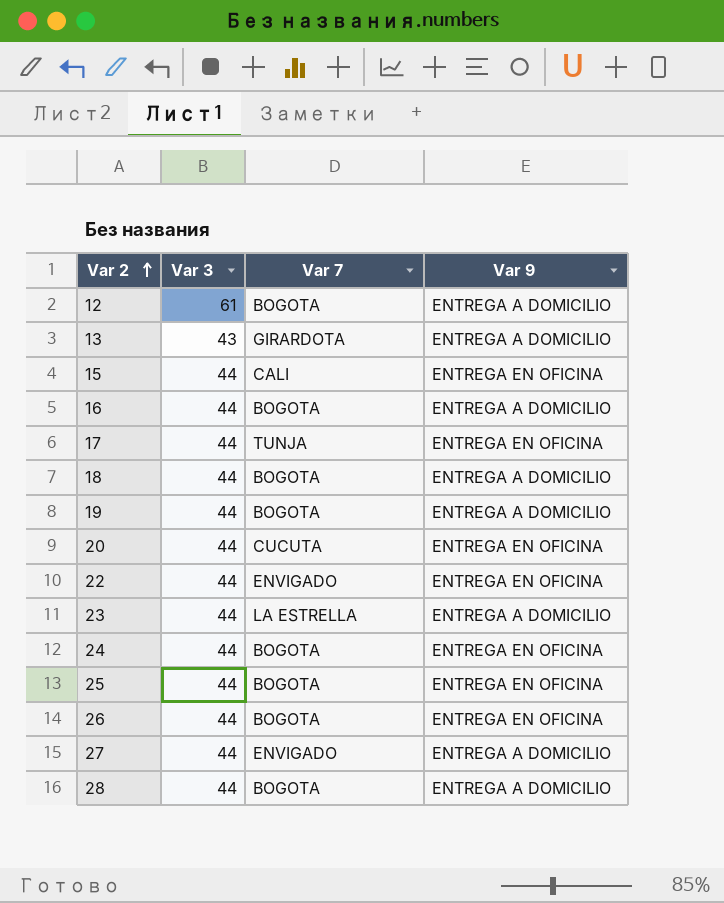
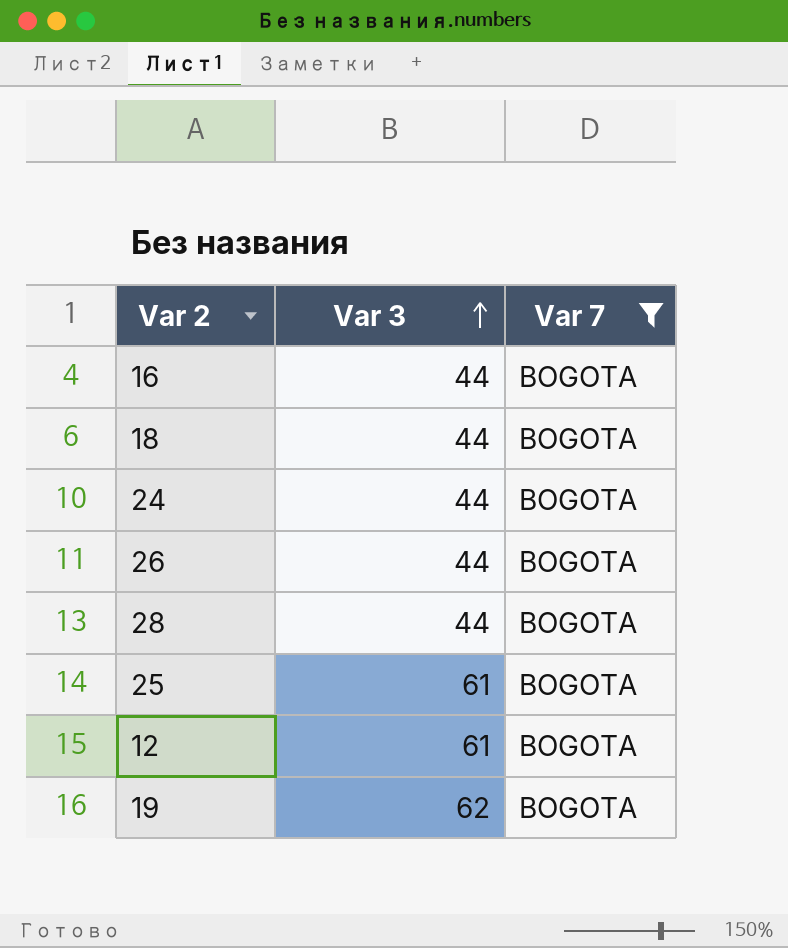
filter: none -> Var 7 = BOGOTA
row order: Var 2 ascending -> Var 3 ascending
column Var 9 | position: 4 -> none
25 | Var 3: 44 -> 61
19 | Var 3: 44 -> 62

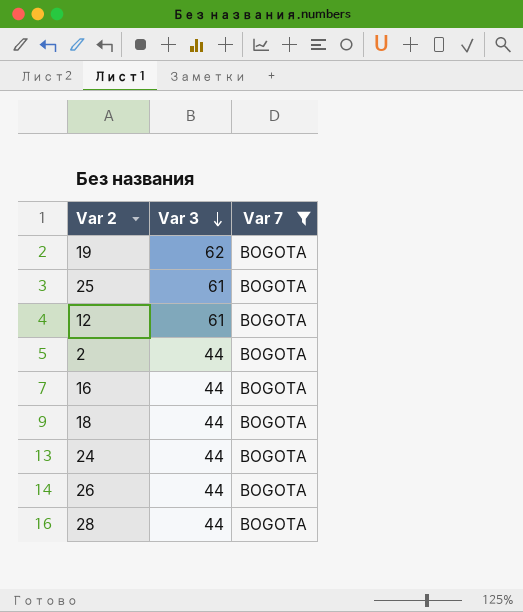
row order: Var 3 ascending -> Var 3 descending
row 2: none -> 44 | BOGOTA

